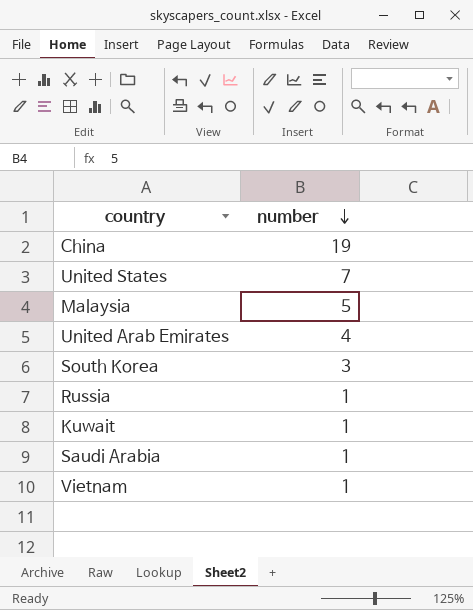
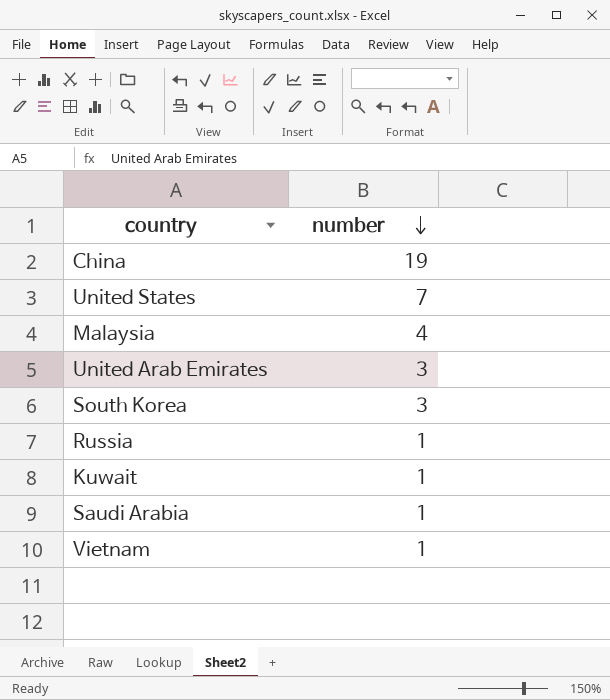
Malaysia | number: 5 -> 4
United Arab Emirates | number: 4 -> 3

